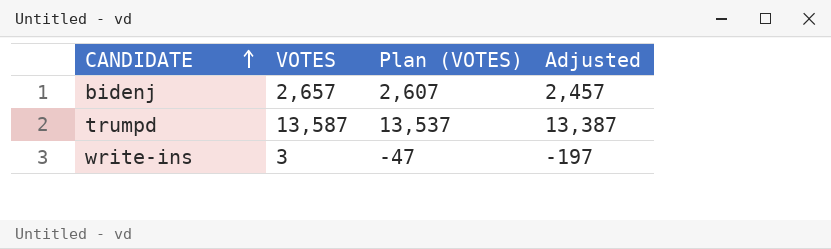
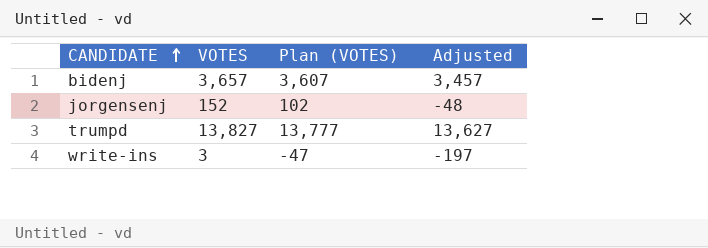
bidenj | VOTES: 2,657 -> 3,657
bidenj | Plan (VOTES): 2,607 -> 3,607
bidenj | Adjusted: 2,457 -> 3,457
row jorgensenj: none -> 152 | 102 | -48
trumpd | VOTES: 13,587 -> 13,827
trumpd | Plan (VOTES): 13,537 -> 13,777
trumpd | Adjusted: 13,387 -> 13,627

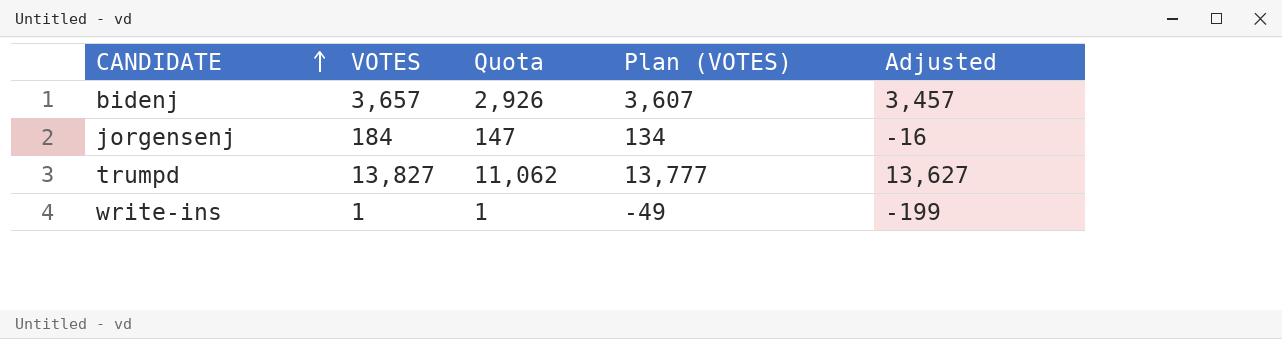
column Quota | formula: none -> [VOTES] * 0.8
jorgensenj | VOTES: 152 -> 184
jorgensenj | Plan (VOTES): 102 -> 134
jorgensenj | Adjusted: -48 -> -16
write-ins | VOTES: 3 -> 1
write-ins | Plan (VOTES): -47 -> -49
write-ins | Adjusted: -197 -> -199

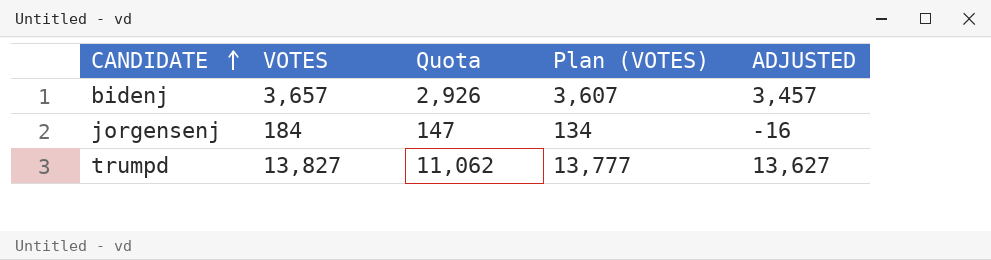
column name: Adjusted -> ADJUSTED
row write-ins: 1 | 1 | -49 | -199 -> none

